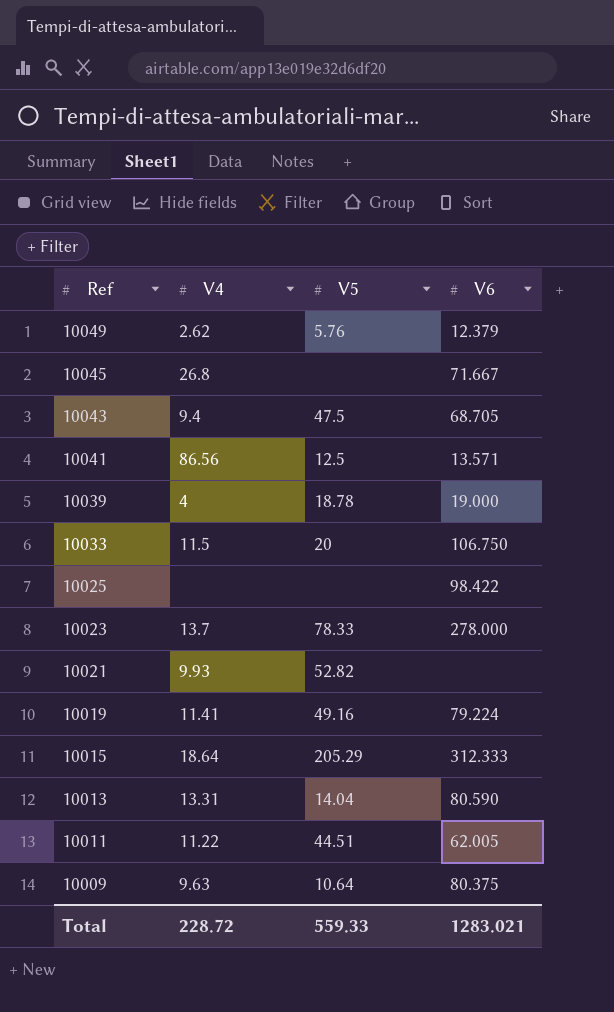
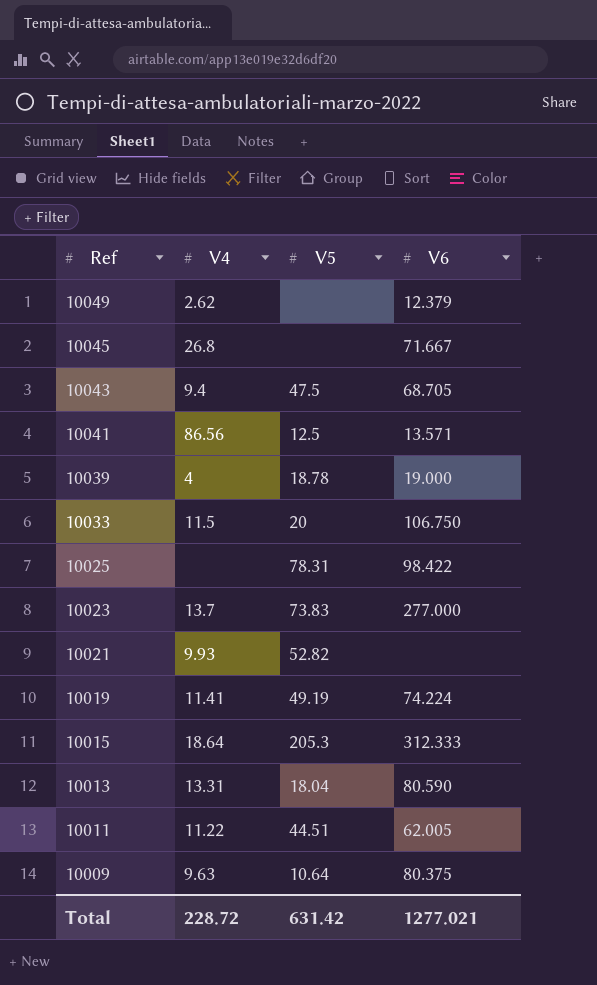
10049 | V5: 5.76 -> none
10025 | V5: none -> 78.31
10023 | V5: 78.33 -> 73.83
10023 | V6: 278.000 -> 277.000
10019 | V5: 49.16 -> 49.19
10019 | V6: 79.224 -> 74.224
10015 | V5: 205.29 -> 205.3
10013 | V5: 14.04 -> 18.04
Total | V5: 559.33 -> 631.42
Total | V6: 1283.021 -> 1277.021

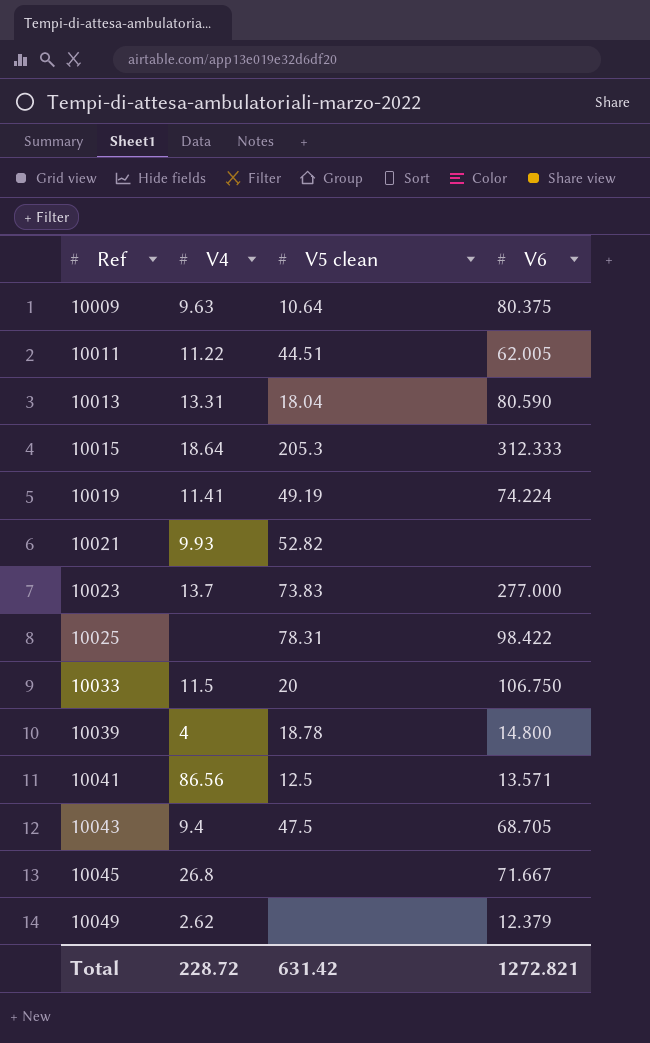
row order: Ref descending -> Ref ascending
column name: V5 -> V5 clean
10039 | V6: 19.000 -> 14.800
Total | V6: 1277.021 -> 1272.821

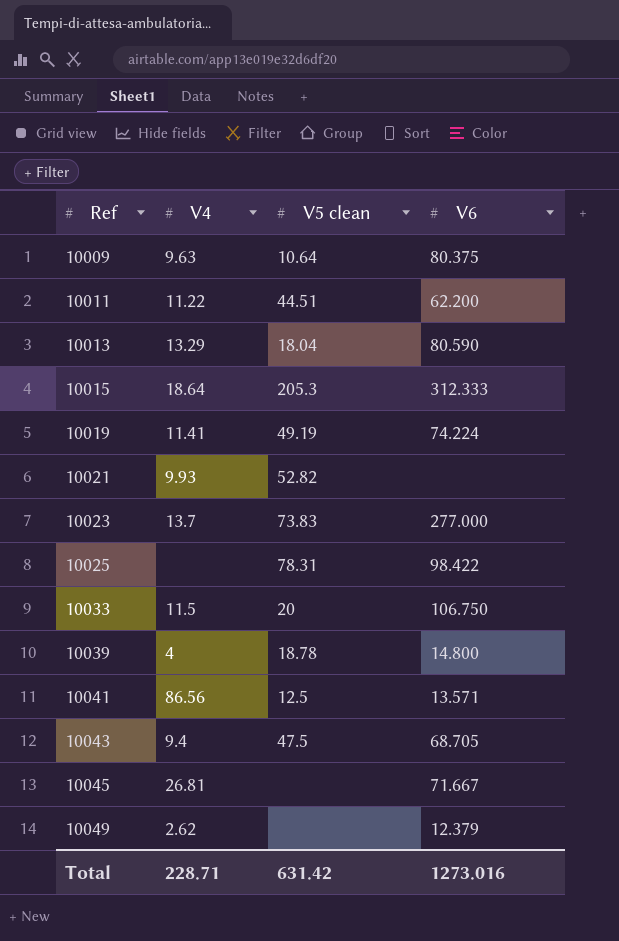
10011 | V6: 62.005 -> 62.200
10013 | V4: 13.31 -> 13.29
10045 | V4: 26.8 -> 26.81
Total | V4: 228.72 -> 228.71
Total | V6: 1272.821 -> 1273.016

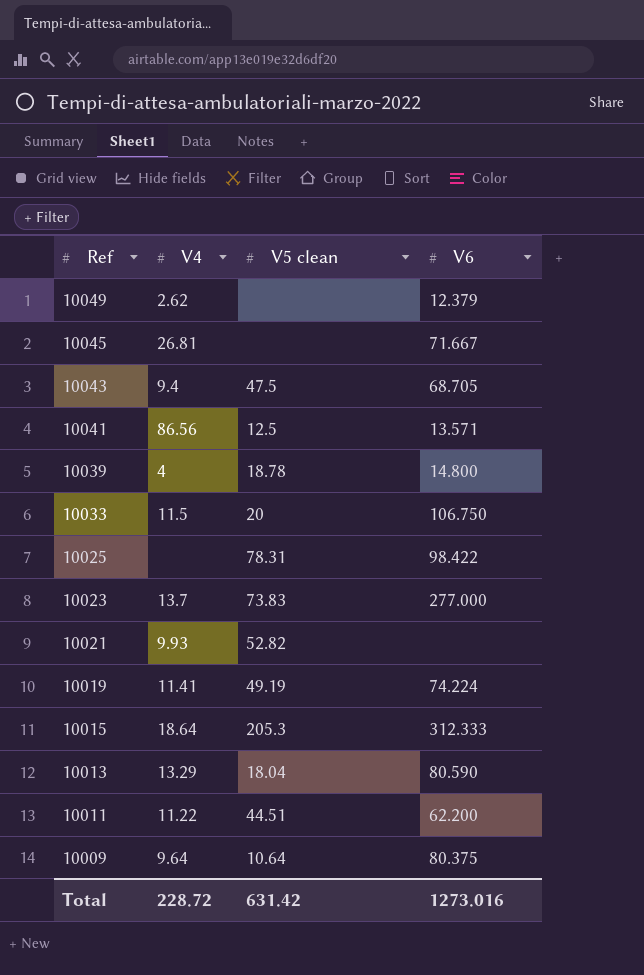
row order: Ref ascending -> Ref descending
10009 | V4: 9.63 -> 9.64
Total | V4: 228.71 -> 228.72

